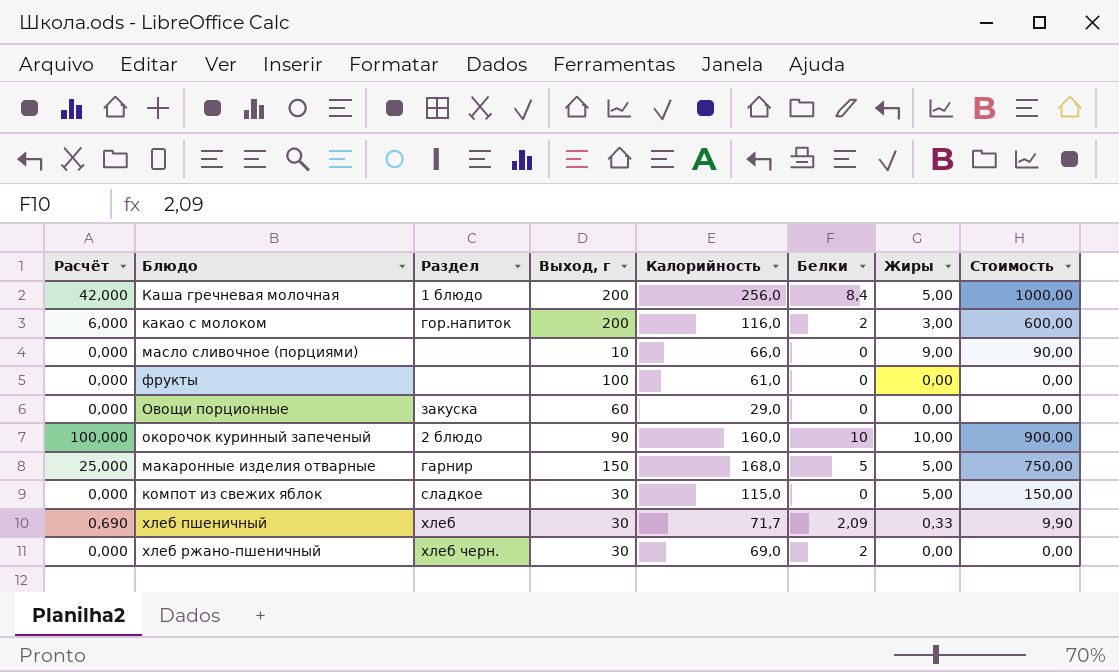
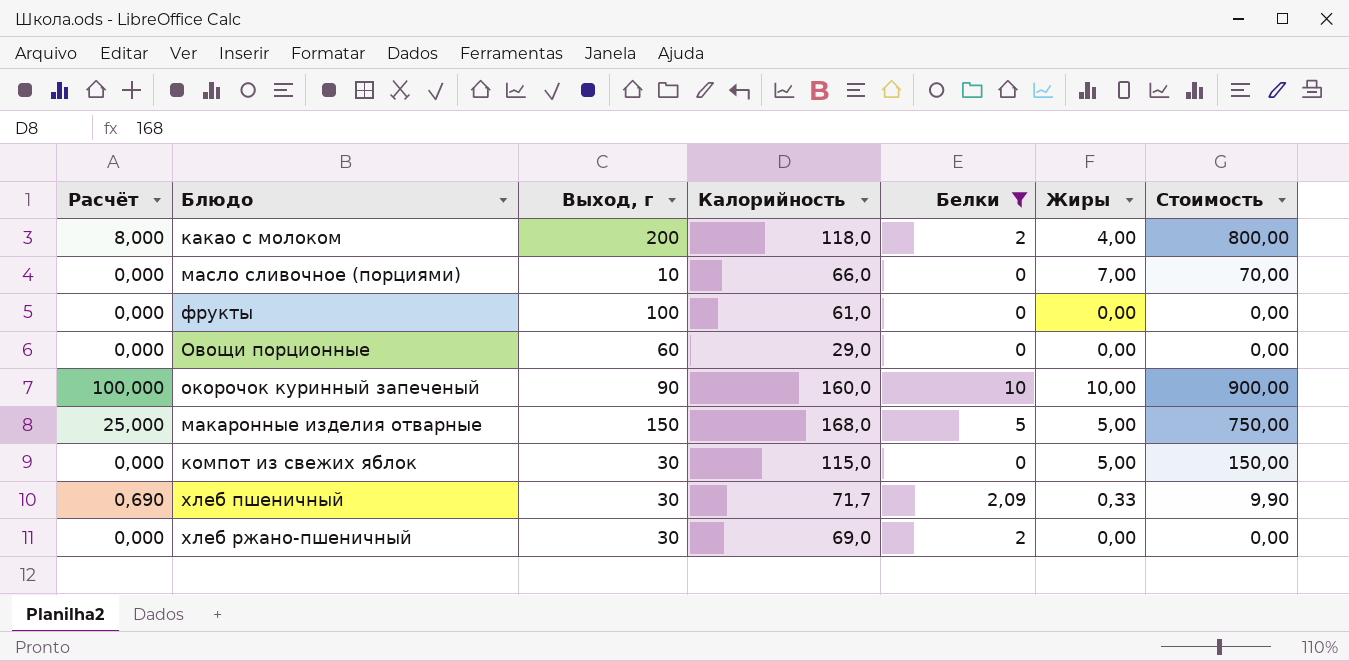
filter: none -> Белки != 8,4
column Раздел | position: 3 -> none
какао с молоком | Расчёт: 6,000 -> 8,000
какао с молоком | Калорийность: 116,0 -> 118,0
какао с молоком | Жиры: 3,00 -> 4,00
какао с молоком | Стоимость: 600,00 -> 800,00
масло сливочное (порциями) | Жиры: 9,00 -> 7,00
масло сливочное (порциями) | Стоимость: 90,00 -> 70,00

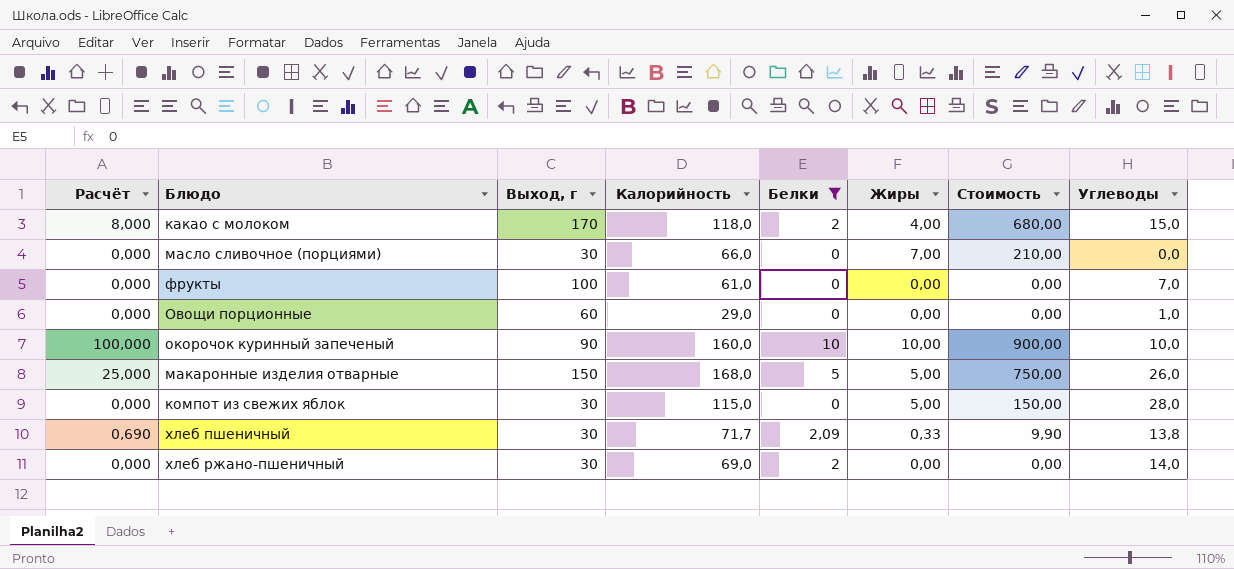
column Углеводы | position: none -> 8
какао с молоком | Выход, г: 200 -> 170
какао с молоком | Стоимость: 800,00 -> 680,00
масло сливочное (порциями) | Выход, г: 10 -> 30
масло сливочное (порциями) | Стоимость: 70,00 -> 210,00

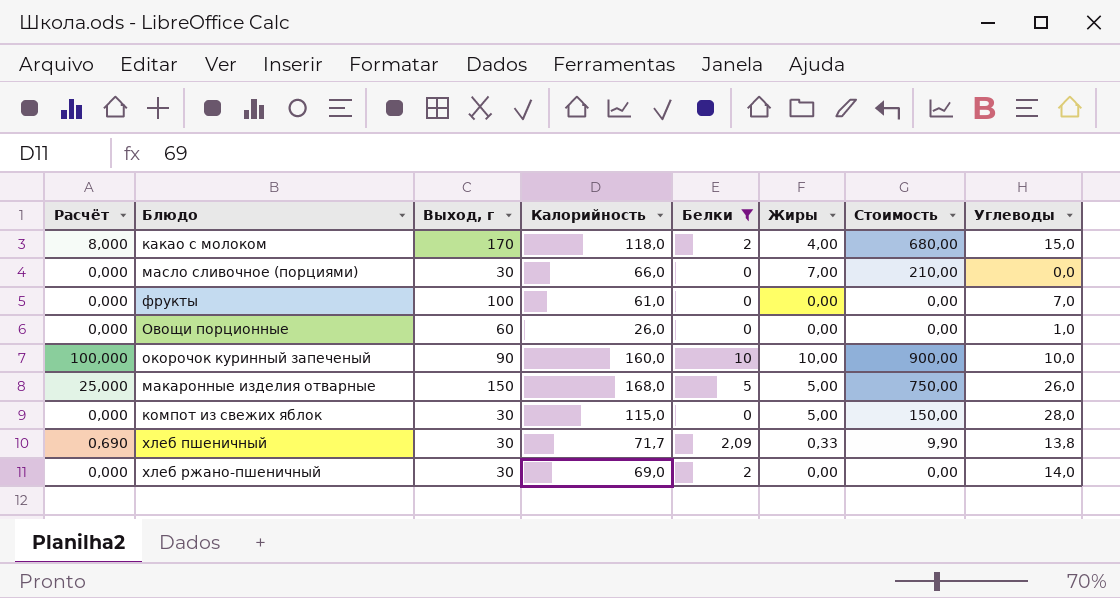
Овощи порционные | Калорийность: 29,0 -> 26,0

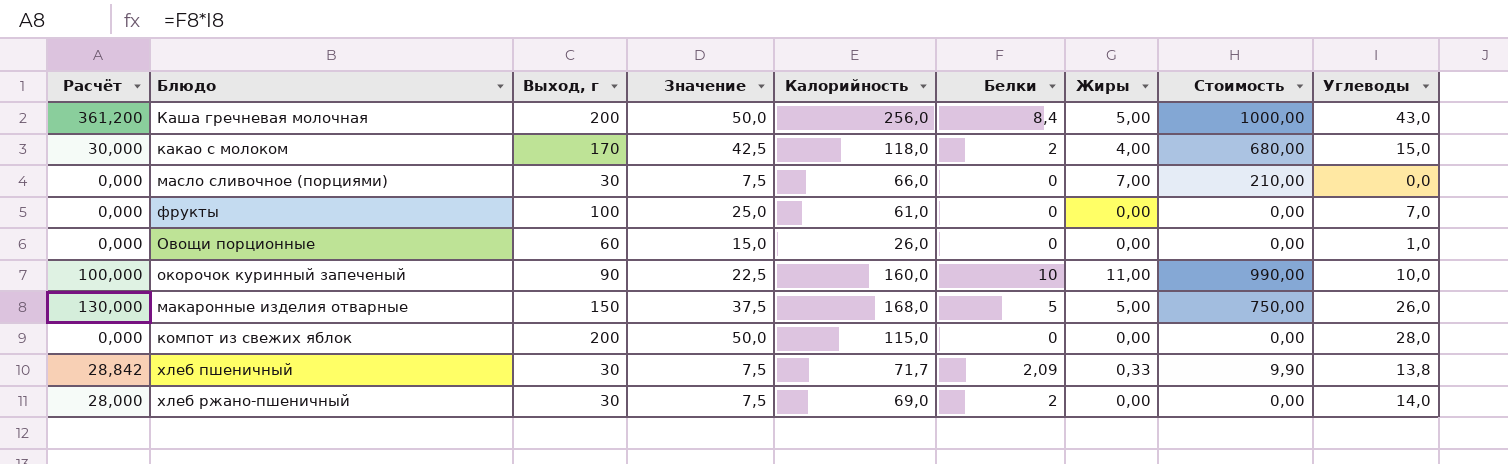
filter: Белки != 8,4 -> none
column Расчёт | formula: [Белки] * [Жиры] -> [Белки] * [Углеводы]
column Значение | formula: none -> [Выход, г] * 0,25
окорочок куринный запеченый | Жиры: 10,00 -> 11,00
окорочок куринный запеченый | Стоимость: 900,00 -> 990,00
компот из свежих яблок | Выход, г: 30 -> 200
компот из свежих яблок | Жиры: 5,00 -> 0,00
компот из свежих яблок | Стоимость: 150,00 -> 0,00

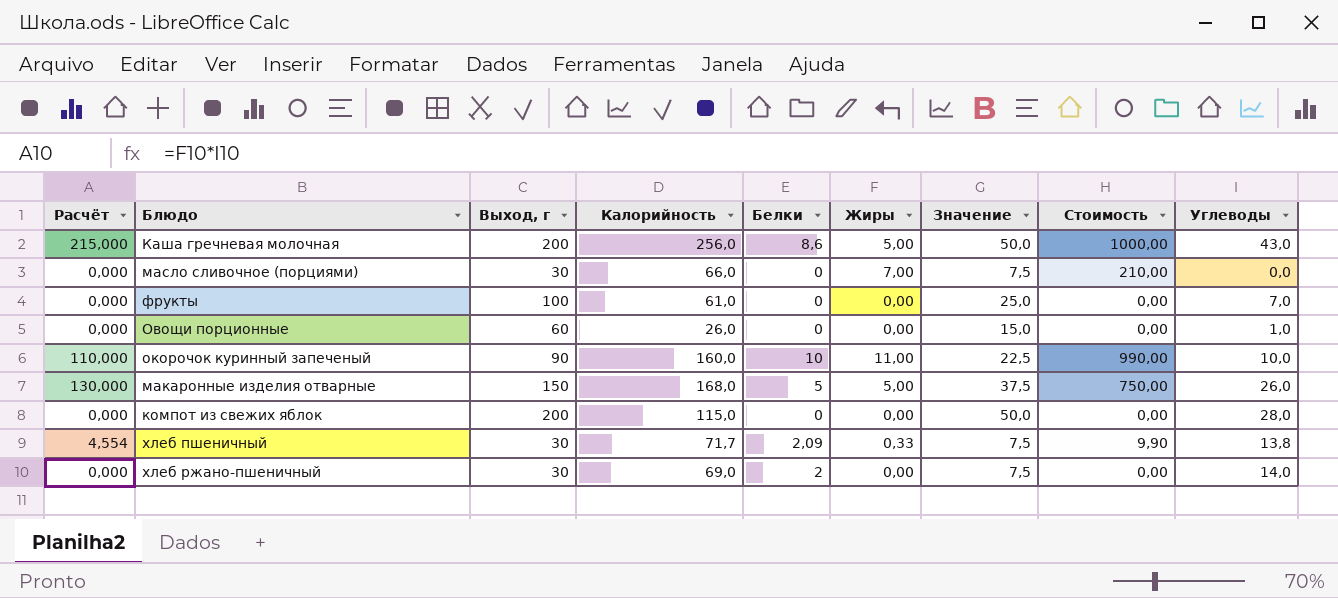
column Расчёт | formula: [Белки] * [Углеводы] -> [Жиры] * [Углеводы]
column Значение | position: 4 -> 7
row какао с молоком: 30,000 | 170 | 42,5 | 118,0 | 2 | 4,00 | 680,00 | 15,0 -> none
Каша гречневая молочная | Белки: 8,4 -> 8,6

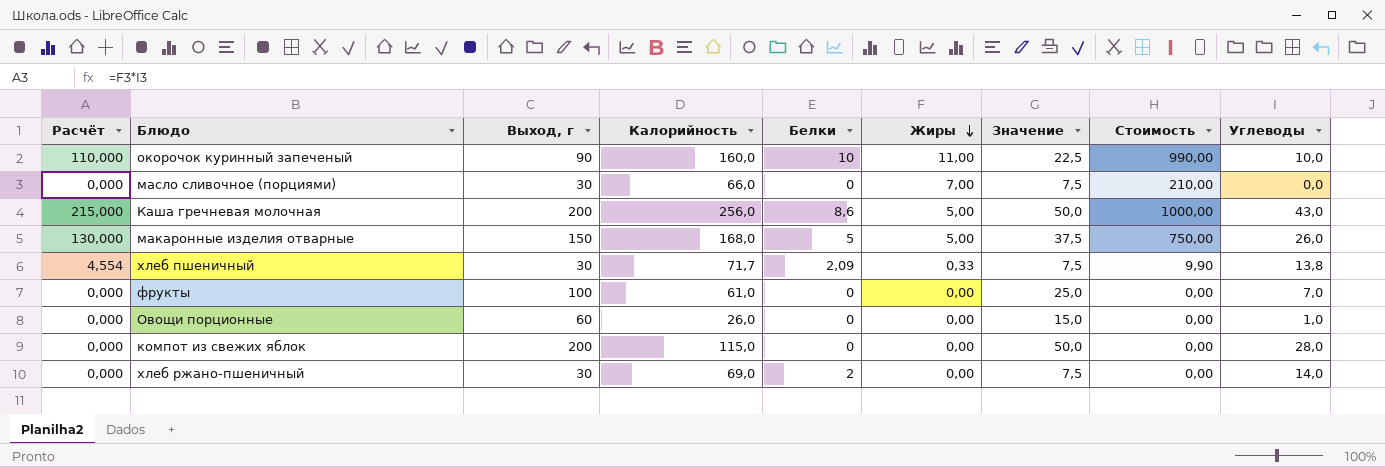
row order: none -> Жиры descending

